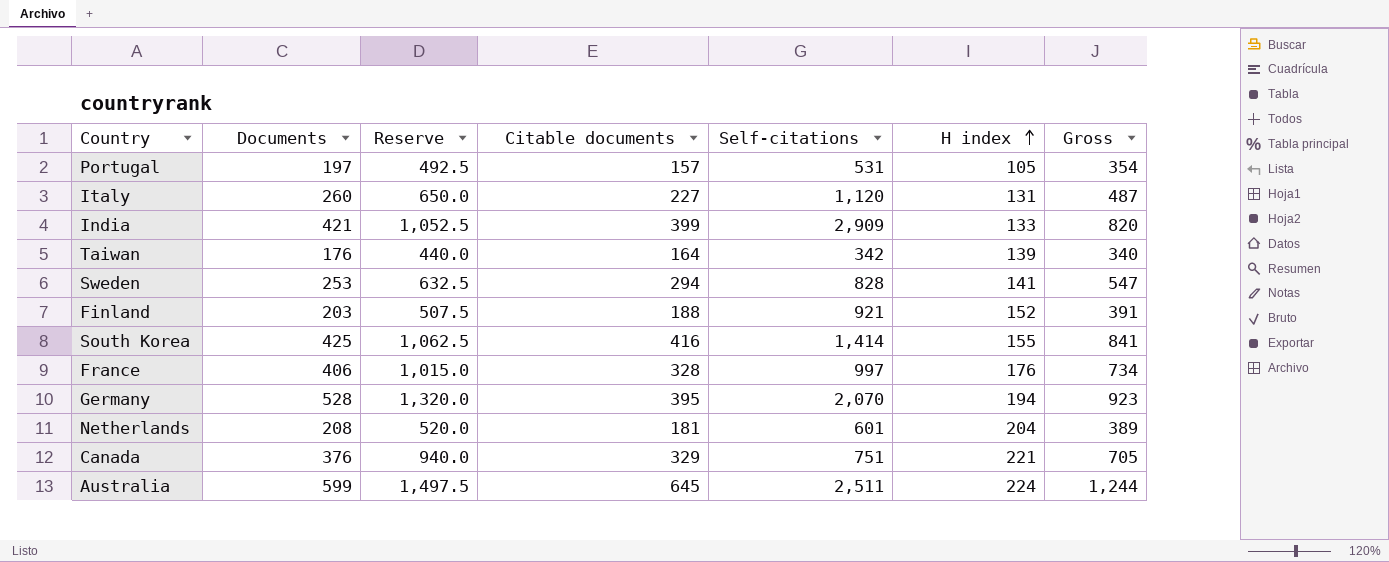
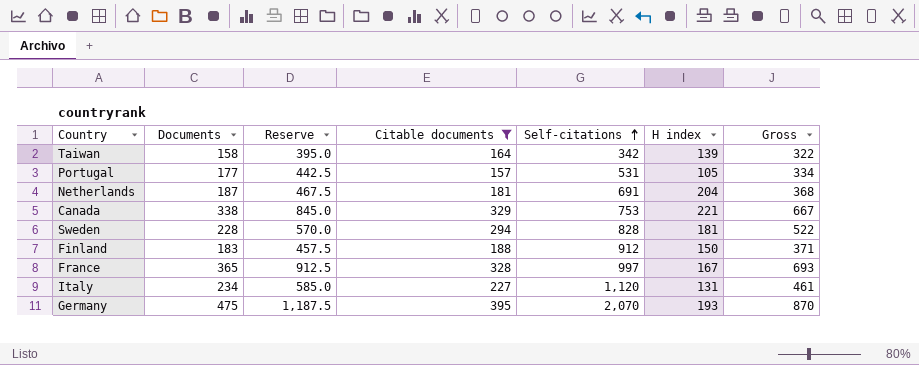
filter: none -> Citable documents <= 395
row order: H index ascending -> Self-citations ascending
Taiwan | Documents: 176 -> 158
Taiwan | Reserve: 440.0 -> 395.0
Taiwan | Gross: 340 -> 322
Portugal | Documents: 197 -> 177
Portugal | Reserve: 492.5 -> 442.5
Portugal | Gross: 354 -> 334
Netherlands | Documents: 208 -> 187
Netherlands | Reserve: 520.0 -> 467.5
Netherlands | Self-citations: 601 -> 691
Netherlands | Gross: 389 -> 368
Canada | Documents: 376 -> 338
Canada | Reserve: 940.0 -> 845.0
Canada | Self-citations: 751 -> 753
Canada | Gross: 705 -> 667
Sweden | Documents: 253 -> 228
Sweden | Reserve: 632.5 -> 570.0
Sweden | H index: 141 -> 181
Sweden | Gross: 547 -> 522
Finland | Documents: 203 -> 183
Finland | Reserve: 507.5 -> 457.5
Finland | Self-citations: 921 -> 912
Finland | H index: 152 -> 150
Finland | Gross: 391 -> 371
France | Documents: 406 -> 365
France | Reserve: 1,015.0 -> 912.5
France | H index: 176 -> 167
France | Gross: 734 -> 693
Italy | Documents: 260 -> 234
Italy | Reserve: 650.0 -> 585.0
Italy | Gross: 487 -> 461
Germany | Documents: 528 -> 475
Germany | Reserve: 1,320.0 -> 1,187.5
Germany | H index: 194 -> 193
Germany | Gross: 923 -> 870

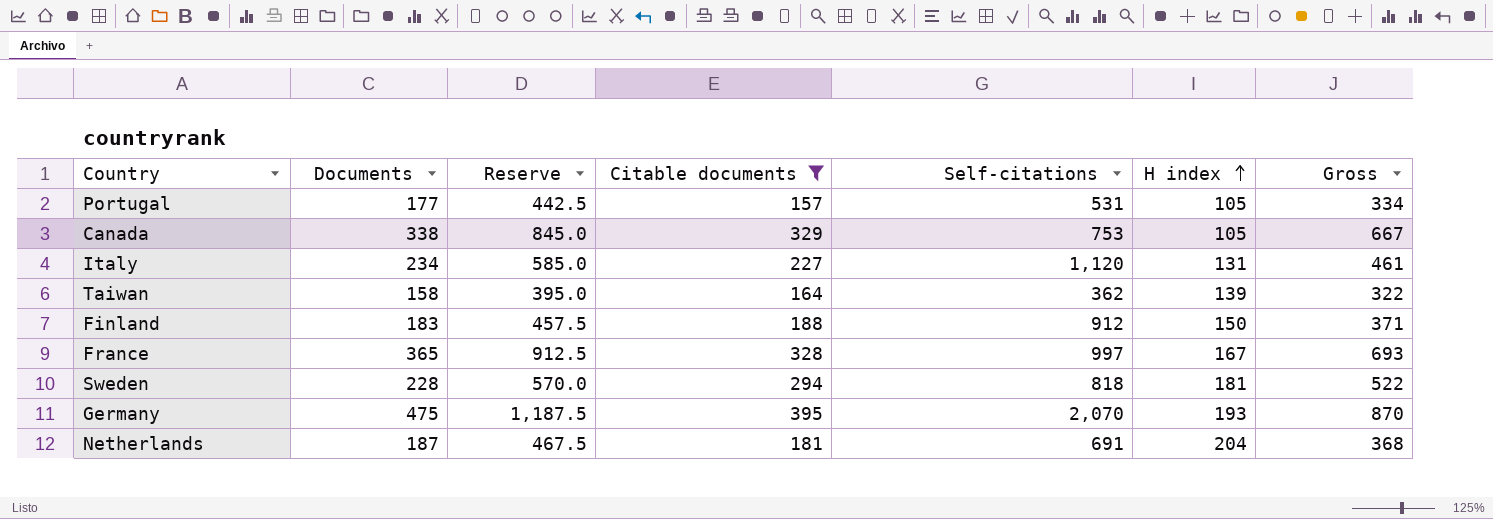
row order: Self-citations ascending -> H index ascending
Canada | H index: 221 -> 105
Taiwan | Self-citations: 342 -> 362
Sweden | Self-citations: 828 -> 818

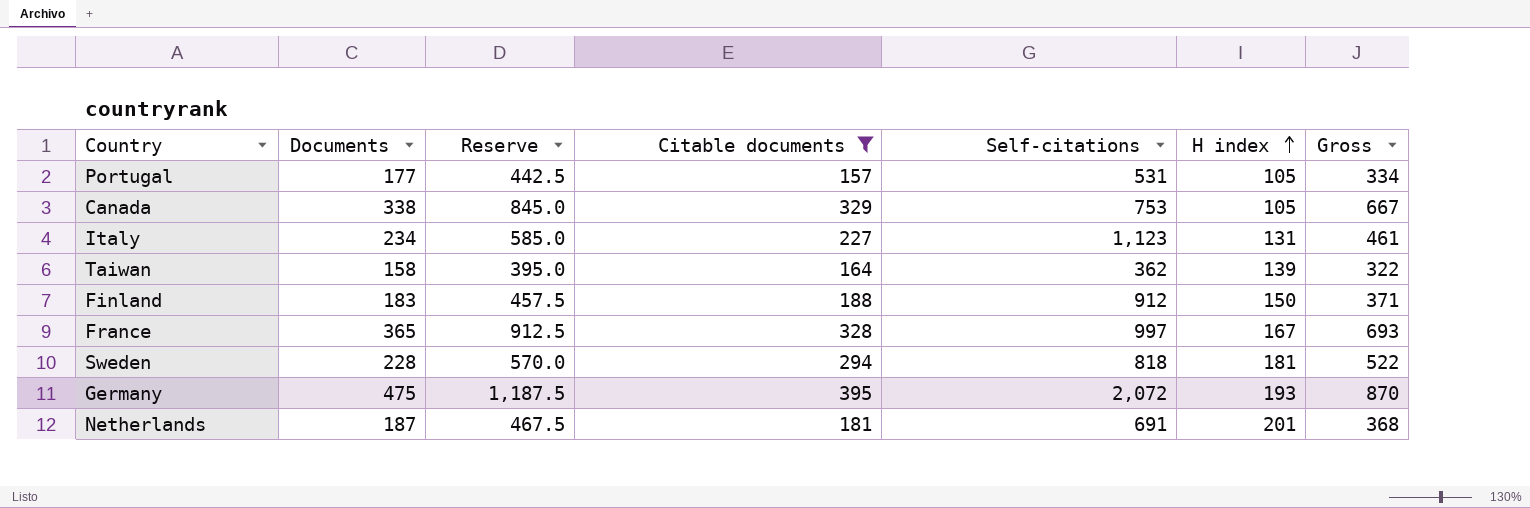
Italy | Self-citations: 1,120 -> 1,123
Germany | Self-citations: 2,070 -> 2,072
Netherlands | H index: 204 -> 201

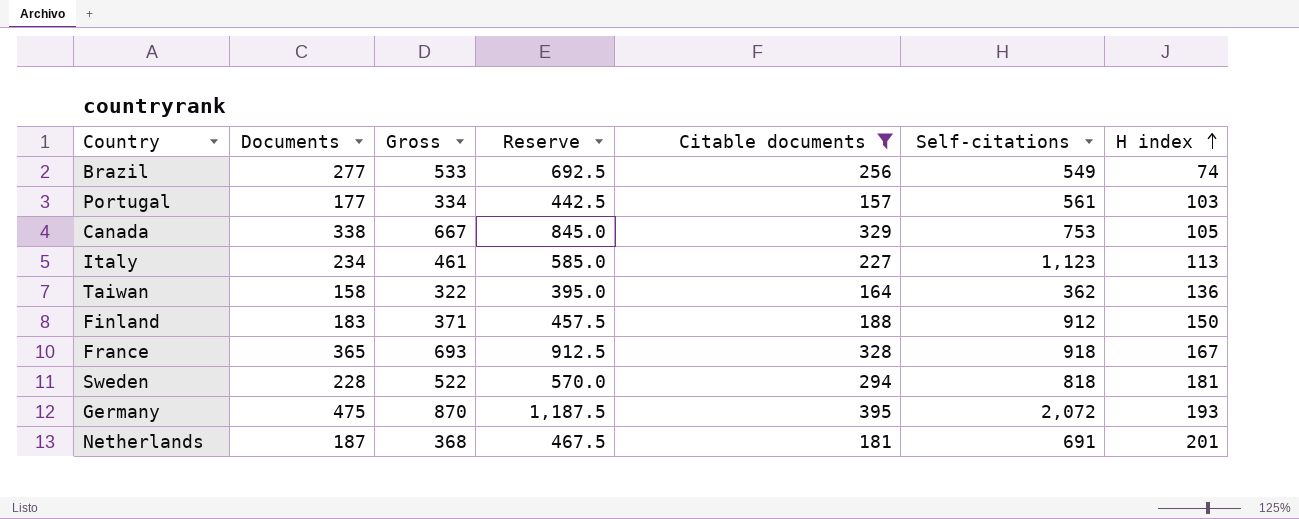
column Gross | position: 7 -> 3
row Brazil: none -> 277 | 533 | 692.5 | 256 | 549 | 74
Portugal | Self-citations: 531 -> 561
Portugal | H index: 105 -> 103
Italy | H index: 131 -> 113
Taiwan | H index: 139 -> 136
France | Self-citations: 997 -> 918

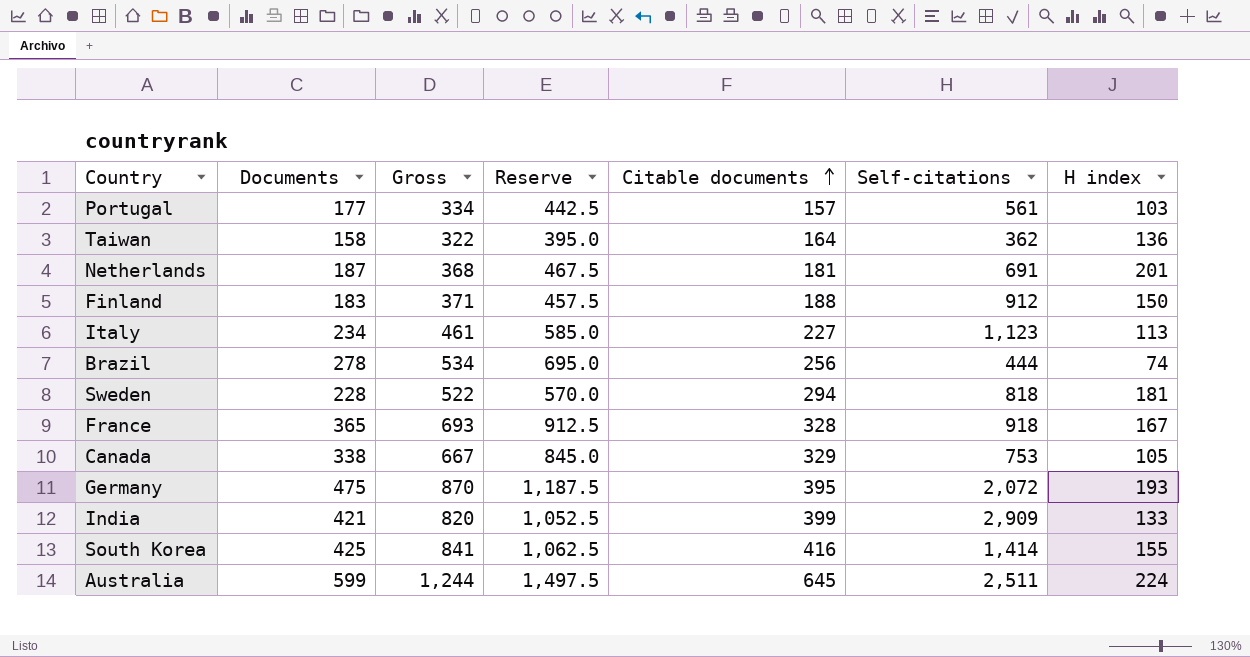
filter: Citable documents <= 395 -> none
row order: H index ascending -> Citable documents ascending
Brazil | Documents: 277 -> 278
Brazil | Gross: 533 -> 534
Brazil | Reserve: 692.5 -> 695.0
Brazil | Self-citations: 549 -> 444

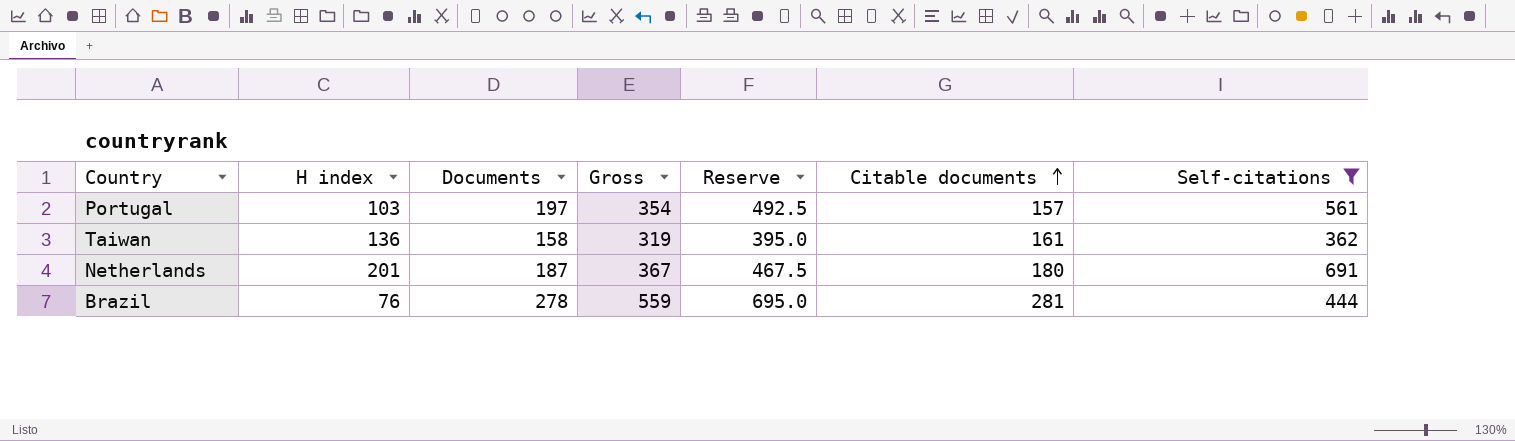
filter: none -> Self-citations <= 691
column H index | position: 7 -> 2
Portugal | Documents: 177 -> 197
Portugal | Gross: 334 -> 354
Portugal | Reserve: 442.5 -> 492.5
Taiwan | Gross: 322 -> 319
Taiwan | Citable documents: 164 -> 161
Netherlands | Gross: 368 -> 367
Netherlands | Citable documents: 181 -> 180
Brazil | H index: 74 -> 76
Brazil | Gross: 534 -> 559
Brazil | Citable documents: 256 -> 281

